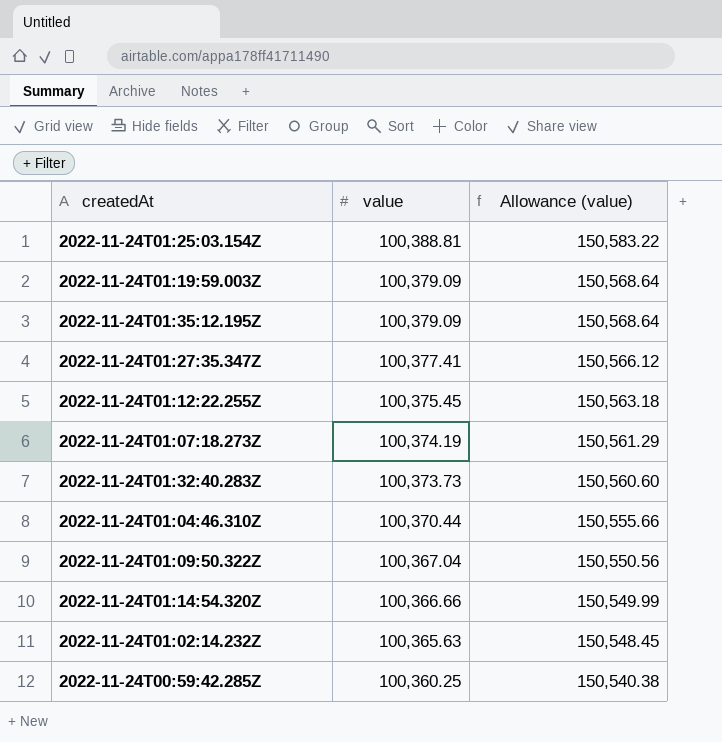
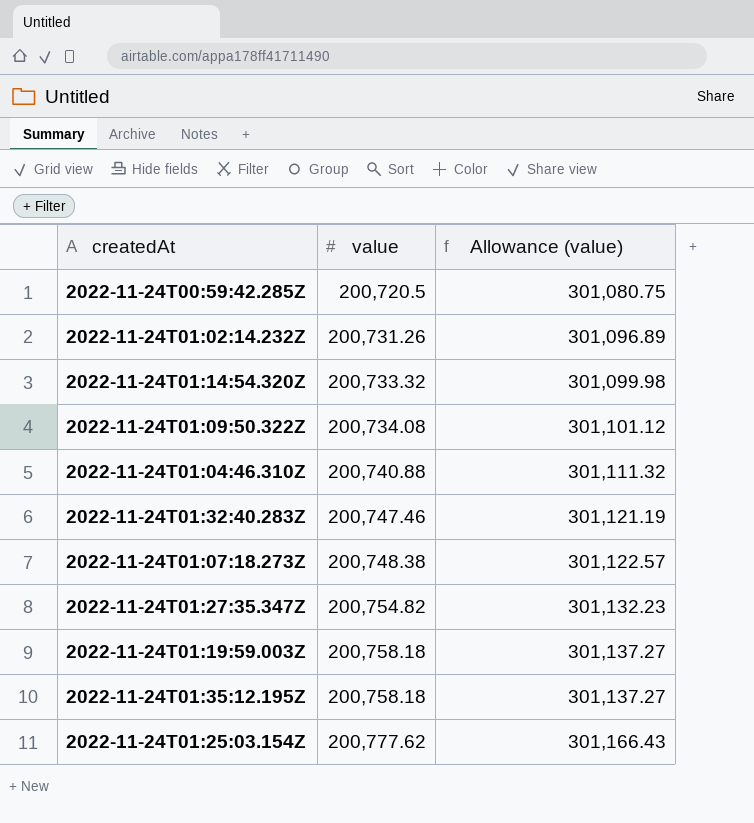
row order: value descending -> value ascending
row 2022-11-24T01:12:22.255Z: 100,375.45 | 150,563.18 -> none
2022-11-24T00:59:42.285Z | value: 100,360.25 -> 200,720.5
2022-11-24T00:59:42.285Z | Allowance (value): 150,540.38 -> 301,080.75
2022-11-24T01:02:14.232Z | value: 100,365.63 -> 200,731.26
2022-11-24T01:02:14.232Z | Allowance (value): 150,548.45 -> 301,096.89
2022-11-24T01:14:54.320Z | value: 100,366.66 -> 200,733.32
2022-11-24T01:14:54.320Z | Allowance (value): 150,549.99 -> 301,099.98
2022-11-24T01:09:50.322Z | value: 100,367.04 -> 200,734.08
2022-11-24T01:09:50.322Z | Allowance (value): 150,550.56 -> 301,101.12
2022-11-24T01:04:46.310Z | value: 100,370.44 -> 200,740.88
2022-11-24T01:04:46.310Z | Allowance (value): 150,555.66 -> 301,111.32
2022-11-24T01:32:40.283Z | value: 100,373.73 -> 200,747.46
2022-11-24T01:32:40.283Z | Allowance (value): 150,560.60 -> 301,121.19
2022-11-24T01:07:18.273Z | value: 100,374.19 -> 200,748.38
2022-11-24T01:07:18.273Z | Allowance (value): 150,561.29 -> 301,122.57
2022-11-24T01:27:35.347Z | value: 100,377.41 -> 200,754.82
2022-11-24T01:27:35.347Z | Allowance (value): 150,566.12 -> 301,132.23
2022-11-24T01:19:59.003Z | value: 100,379.09 -> 200,758.18
2022-11-24T01:19:59.003Z | Allowance (value): 150,568.64 -> 301,137.27
2022-11-24T01:35:12.195Z | value: 100,379.09 -> 200,758.18
2022-11-24T01:35:12.195Z | Allowance (value): 150,568.64 -> 301,137.27
2022-11-24T01:25:03.154Z | value: 100,388.81 -> 200,777.62
2022-11-24T01:25:03.154Z | Allowance (value): 150,583.22 -> 301,166.43

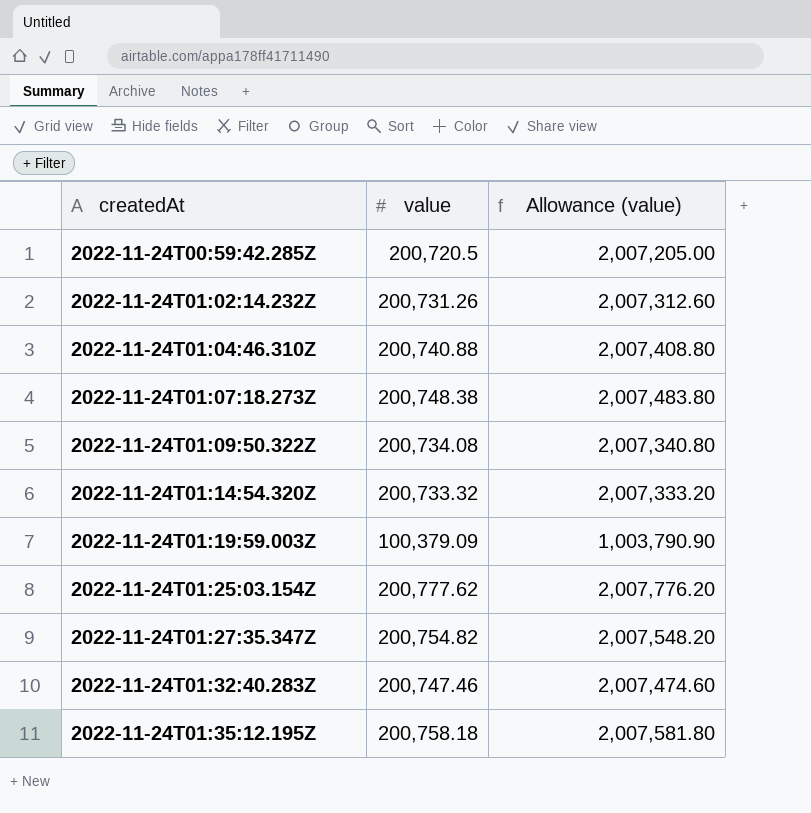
row order: value ascending -> createdAt ascending
column Allowance (value) | formula: [value] * 1.5 -> [value] * 10
2022-11-24T01:19:59.003Z | value: 200,758.18 -> 100,379.09

